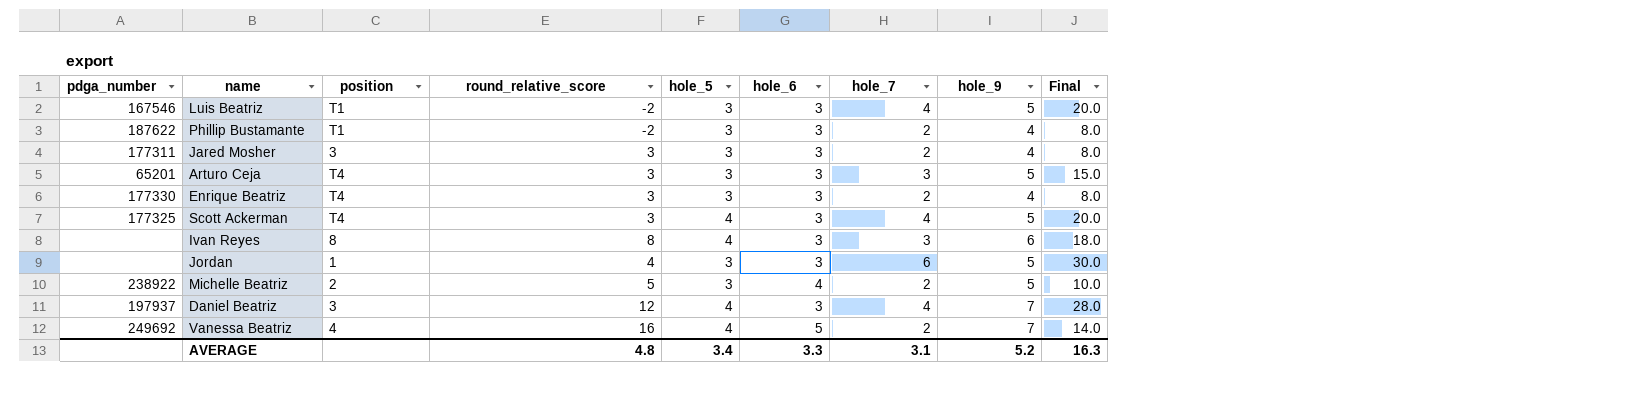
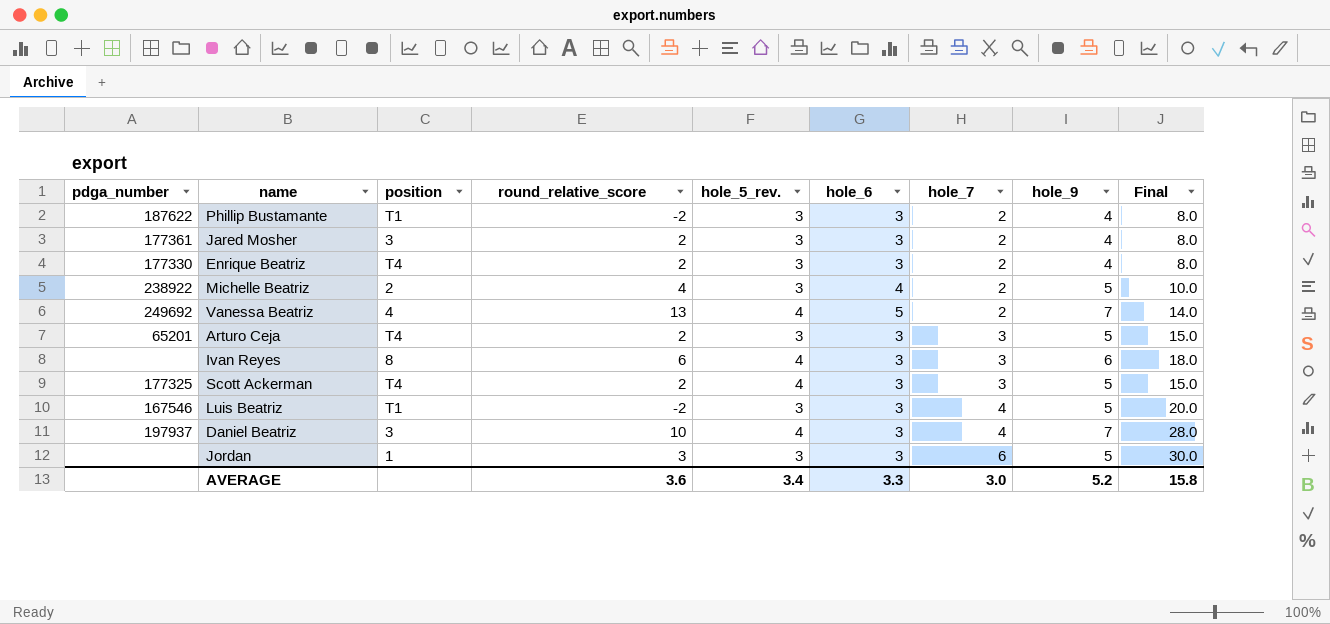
row order: none -> hole_7 ascending
column name: hole_5 -> hole_5_rev.
Jared Mosher | pdga_number: 177311 -> 177361
Jared Mosher | round_relative_score: 3 -> 2
Enrique Beatriz | round_relative_score: 3 -> 2
Michelle Beatriz | round_relative_score: 5 -> 4
Vanessa Beatriz | round_relative_score: 16 -> 13
Arturo Ceja | round_relative_score: 3 -> 2
Ivan Reyes | round_relative_score: 8 -> 6
Scott Ackerman | round_relative_score: 3 -> 2
Scott Ackerman | hole_7: 4 -> 3
Scott Ackerman | Final: 20.0 -> 15.0
Daniel Beatriz | round_relative_score: 12 -> 10
Jordan | round_relative_score: 4 -> 3
AVERAGE | round_relative_score: 4.8 -> 3.6
AVERAGE | hole_7: 3.1 -> 3.0
AVERAGE | Final: 16.3 -> 15.8

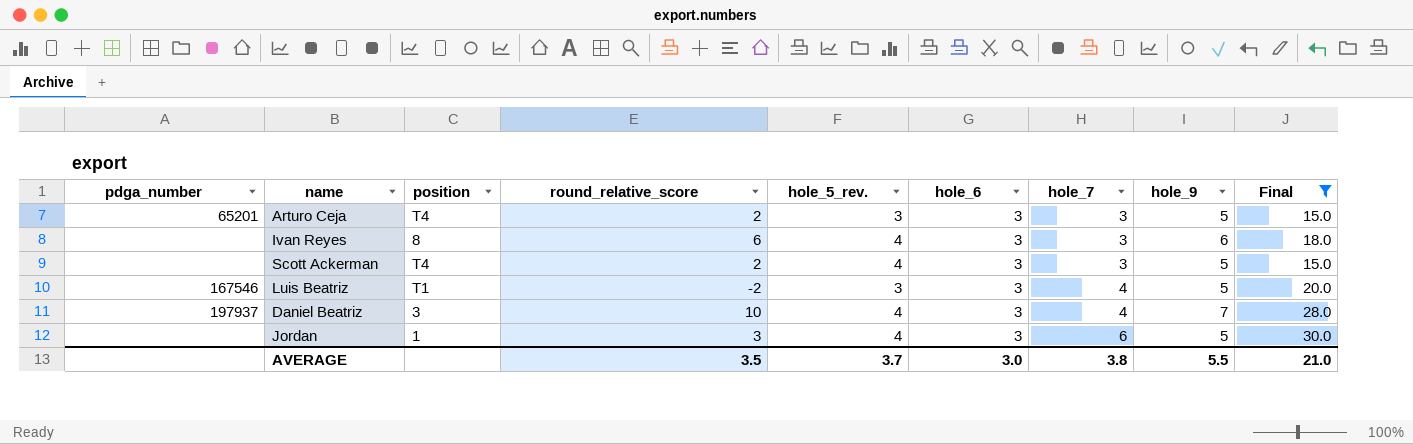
filter: none -> Final >= 15.0
Scott Ackerman | pdga_number: 177325 -> none
Jordan | hole_5_rev.: 3 -> 4
AVERAGE | round_relative_score: 3.6 -> 3.5
AVERAGE | hole_5_rev.: 3.4 -> 3.7
AVERAGE | hole_6: 3.3 -> 3.0
AVERAGE | hole_7: 3.0 -> 3.8
AVERAGE | hole_9: 5.2 -> 5.5
AVERAGE | Final: 15.8 -> 21.0

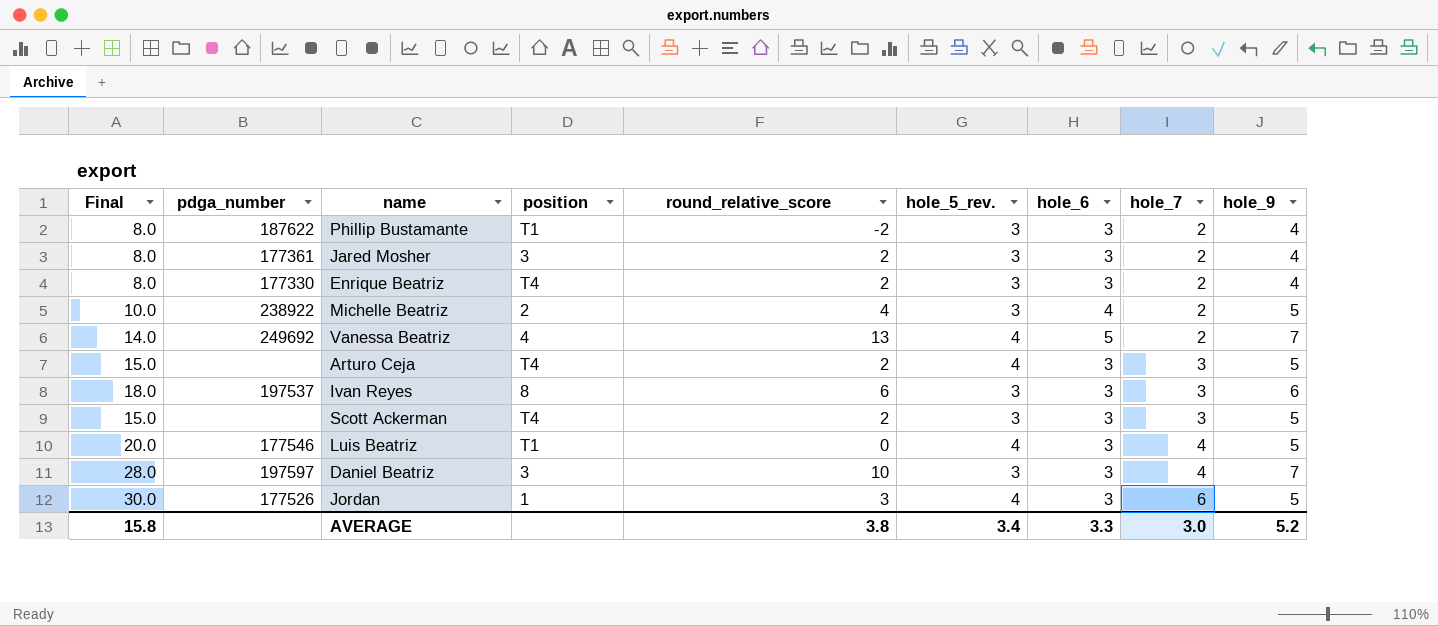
filter: Final >= 15.0 -> none
column Final | position: 9 -> 1
Arturo Ceja | pdga_number: 65201 -> none
Arturo Ceja | hole_5_rev.: 3 -> 4
Ivan Reyes | pdga_number: none -> 197537
Ivan Reyes | hole_5_rev.: 4 -> 3
Scott Ackerman | hole_5_rev.: 4 -> 3
Luis Beatriz | pdga_number: 167546 -> 177546
Luis Beatriz | round_relative_score: -2 -> 0
Luis Beatriz | hole_5_rev.: 3 -> 4
Daniel Beatriz | pdga_number: 197937 -> 197597
Daniel Beatriz | hole_5_rev.: 4 -> 3
Jordan | pdga_number: none -> 177526
AVERAGE | Final: 21.0 -> 15.8
AVERAGE | round_relative_score: 3.5 -> 3.8
AVERAGE | hole_5_rev.: 3.7 -> 3.4
AVERAGE | hole_6: 3.0 -> 3.3
AVERAGE | hole_7: 3.8 -> 3.0
AVERAGE | hole_9: 5.5 -> 5.2

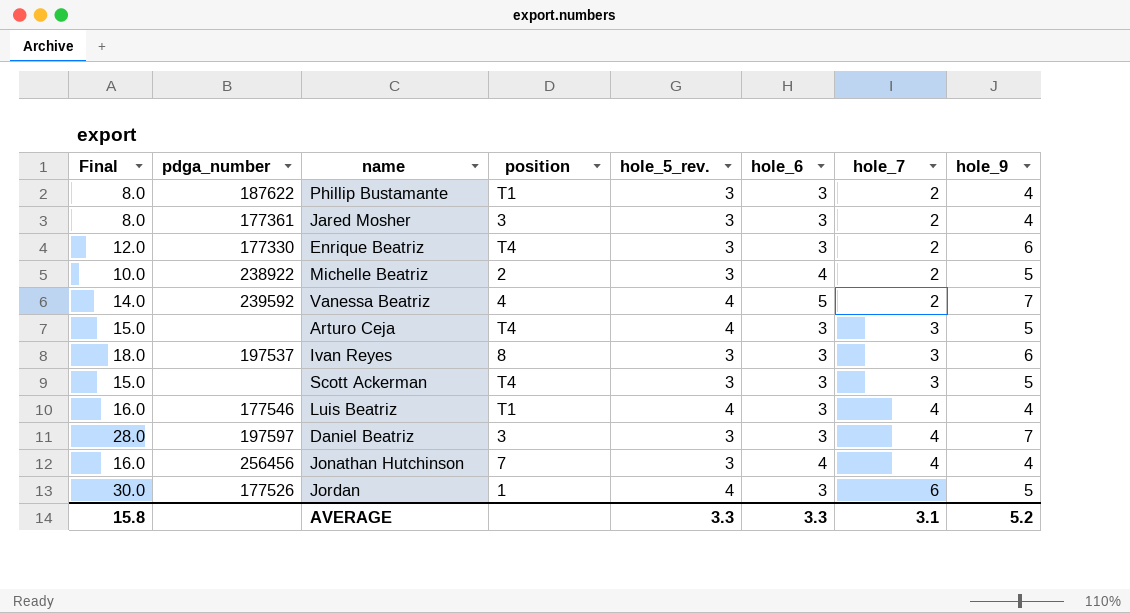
column round_relative_score | position: 5 -> none
Enrique Beatriz | Final: 8.0 -> 12.0
Enrique Beatriz | hole_9: 4 -> 6
Vanessa Beatriz | pdga_number: 249692 -> 239592
Luis Beatriz | Final: 20.0 -> 16.0
Luis Beatriz | hole_9: 5 -> 4
row Jonathan Hutchinson: none -> 16.0 | 256456 | 7 | 3 | 4 | 4 | 4
AVERAGE | hole_5_rev.: 3.4 -> 3.3
AVERAGE | hole_7: 3.0 -> 3.1

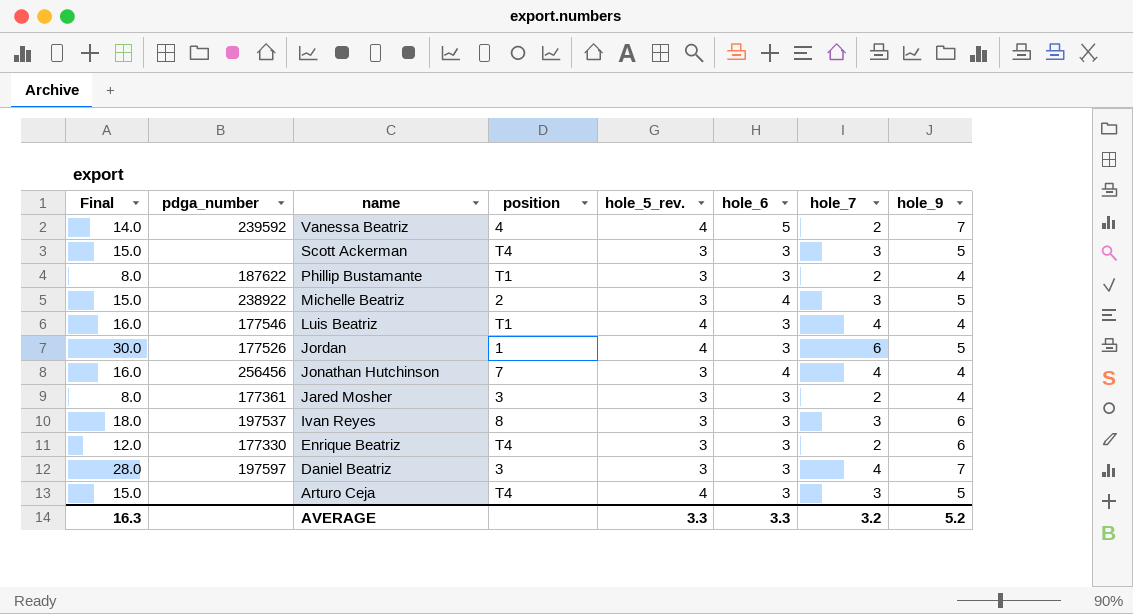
row order: hole_7 ascending -> name descending
Michelle Beatriz | Final: 10.0 -> 15.0
Michelle Beatriz | hole_7: 2 -> 3
AVERAGE | Final: 15.8 -> 16.3
AVERAGE | hole_7: 3.1 -> 3.2

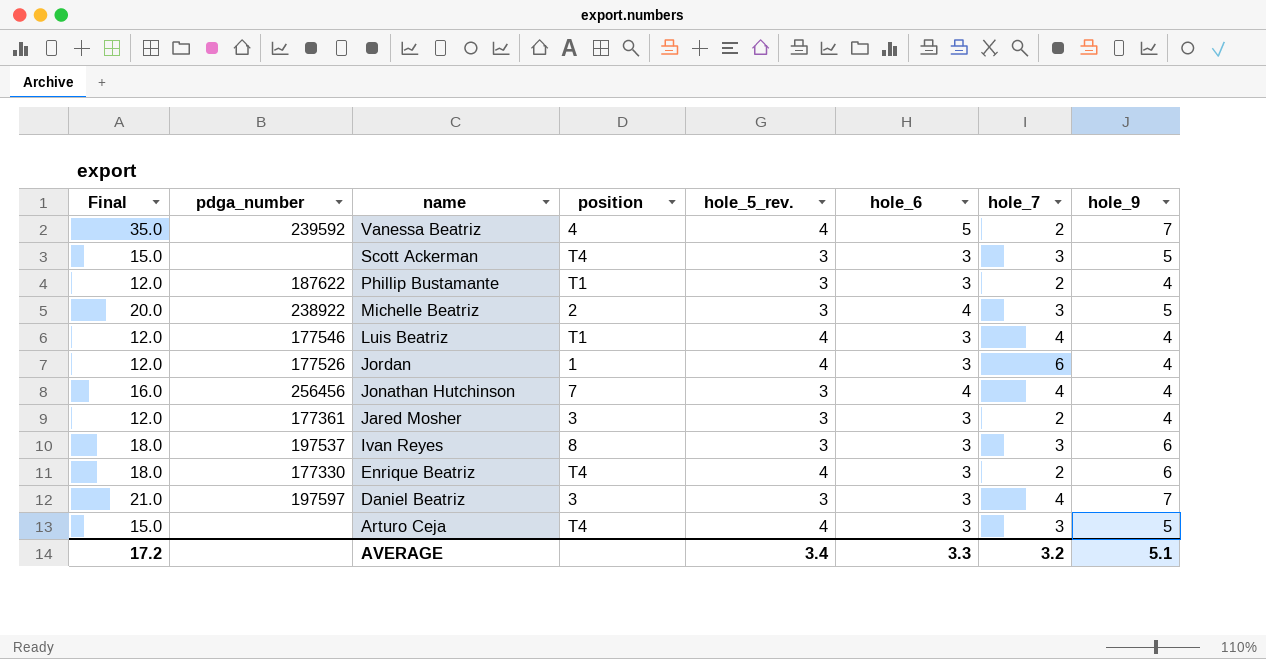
column Final | formula: [hole_7] * [hole_9] -> [hole_6] * [hole_9]
Jordan | hole_9: 5 -> 4
Enrique Beatriz | hole_5_rev.: 3 -> 4
AVERAGE | Final: 16.3 -> 17.2
AVERAGE | hole_5_rev.: 3.3 -> 3.4
AVERAGE | hole_9: 5.2 -> 5.1

